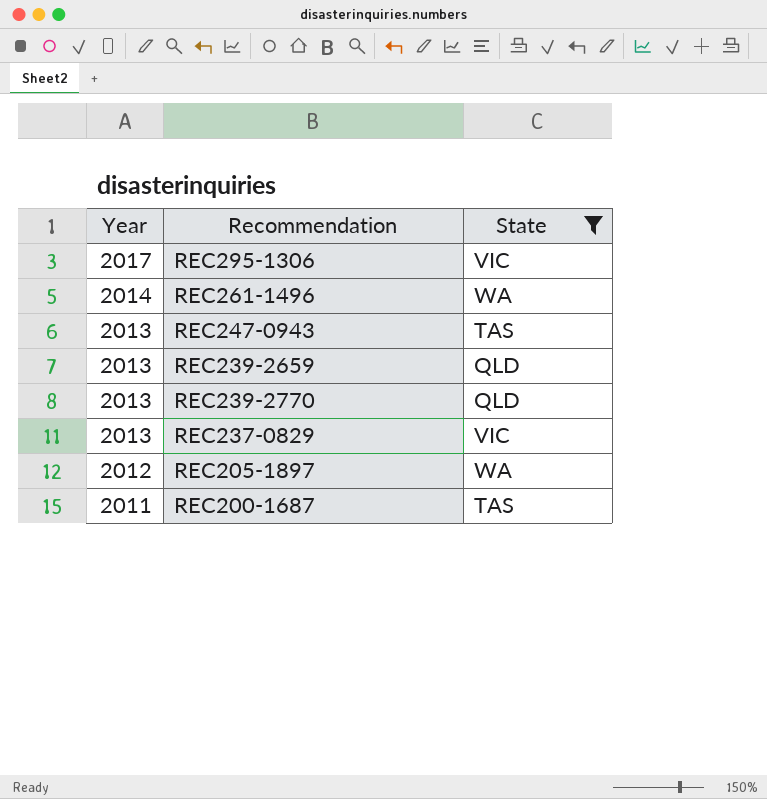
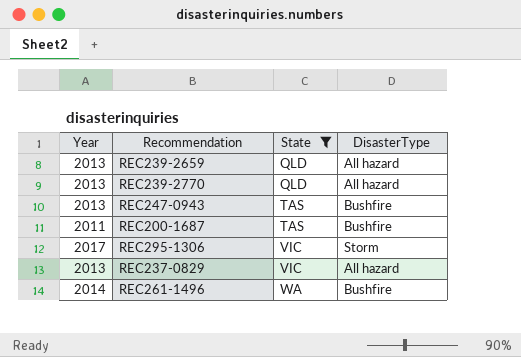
row order: Year descending -> State ascending
column DisasterType | position: none -> 4
row REC205-1897: 2012 | WA -> none

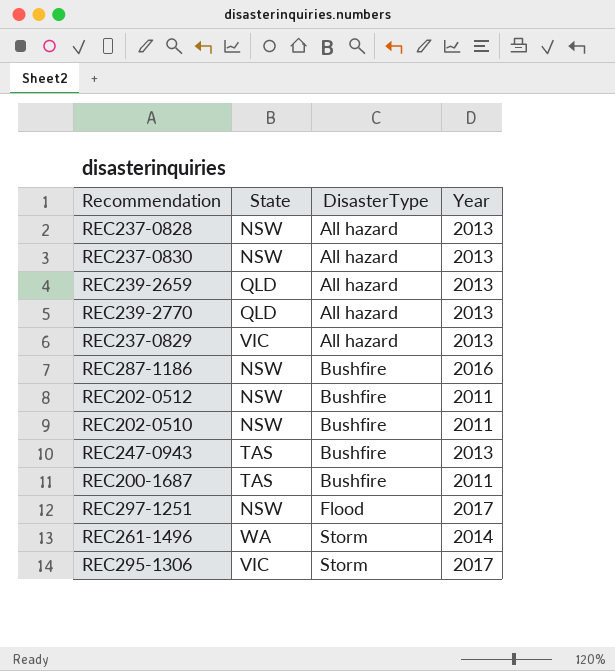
filter: State != NSW -> none
row order: State ascending -> DisasterType ascending
column Year | position: 1 -> 4
REC261-1496 | DisasterType: Bushfire -> Storm

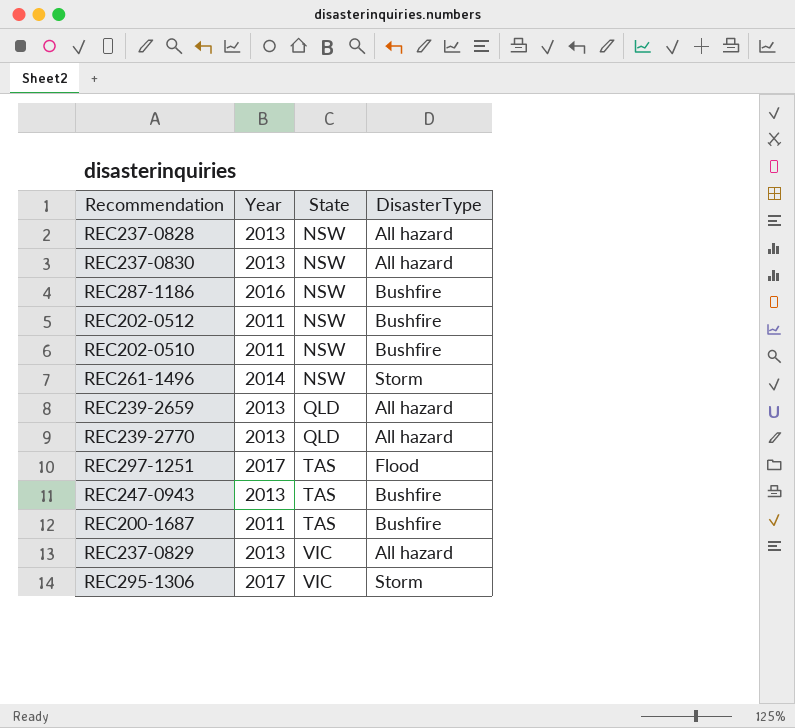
row order: DisasterType ascending -> State ascending
column Year | position: 4 -> 2
REC261-1496 | State: WA -> NSW
REC297-1251 | State: NSW -> TAS

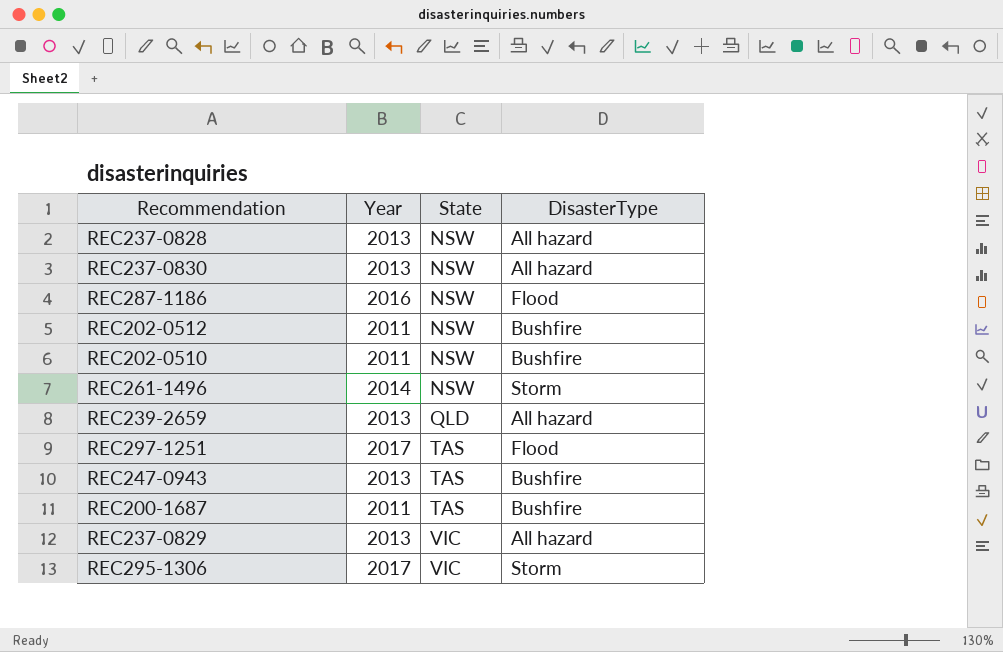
row REC239-2770: 2013 | QLD | All hazard -> none
REC287-1186 | DisasterType: Bushfire -> Flood

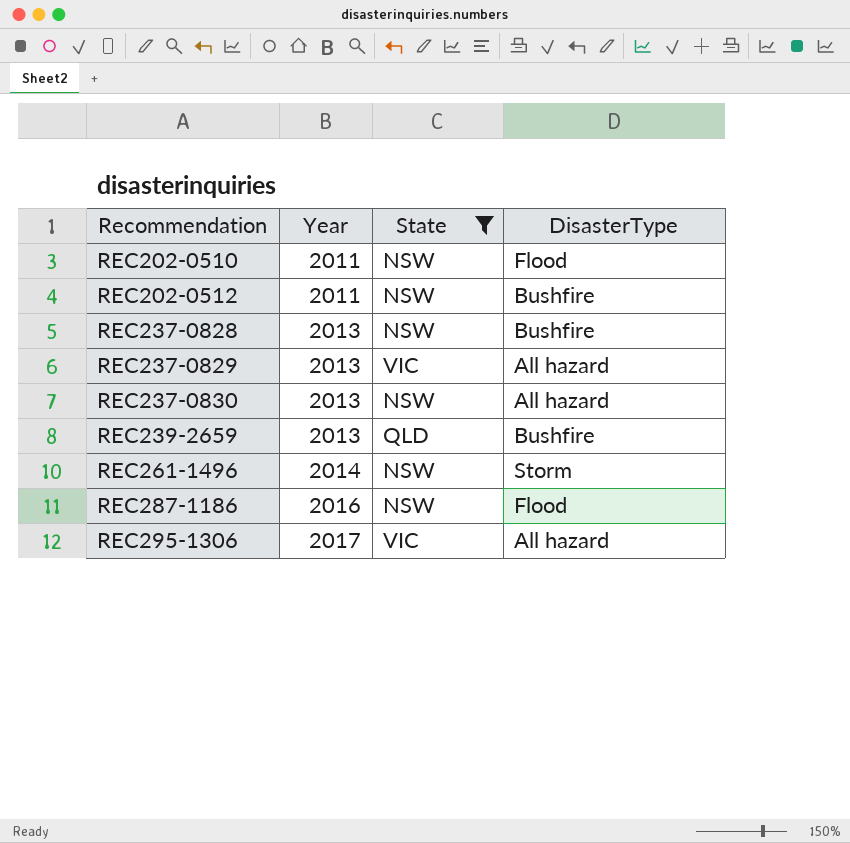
filter: none -> State != TAS
row order: State ascending -> Recommendation ascending
REC202-0510 | DisasterType: Bushfire -> Flood
REC237-0828 | DisasterType: All hazard -> Bushfire
REC239-2659 | DisasterType: All hazard -> Bushfire
REC295-1306 | DisasterType: Storm -> All hazard

